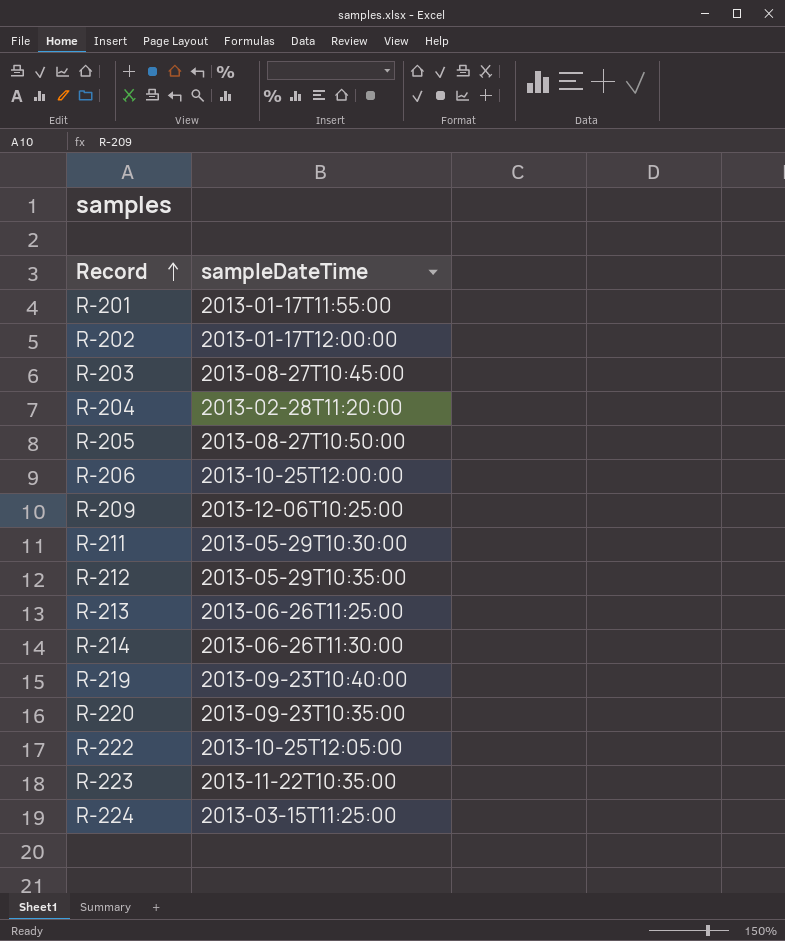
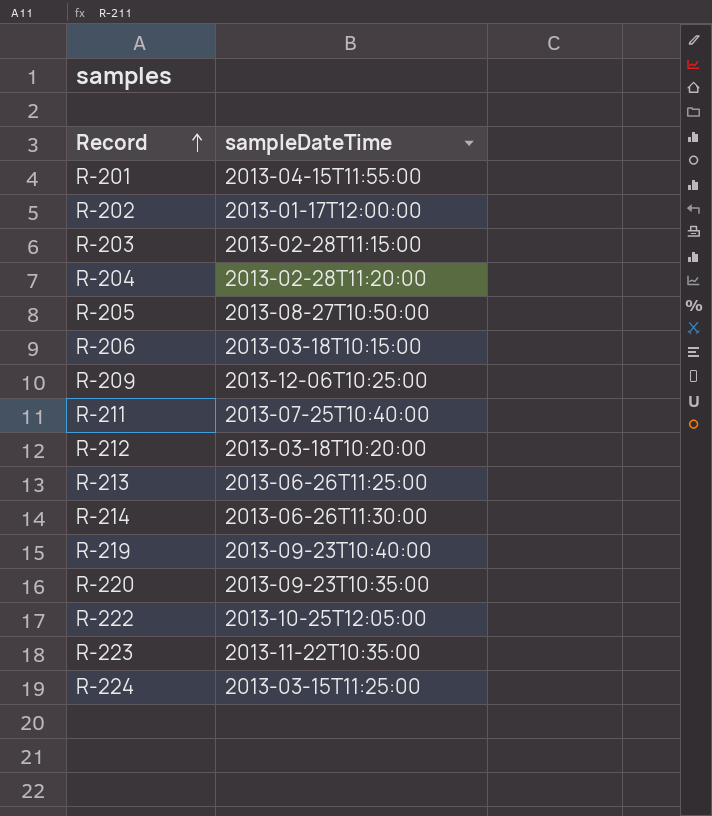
R-201 | sampleDateTime: 2013-01-17T11:55:00 -> 2013-04-15T11:55:00
R-203 | sampleDateTime: 2013-08-27T10:45:00 -> 2013-02-28T11:15:00
R-206 | sampleDateTime: 2013-10-25T12:00:00 -> 2013-03-18T10:15:00
R-211 | sampleDateTime: 2013-05-29T10:30:00 -> 2013-07-25T10:40:00
R-212 | sampleDateTime: 2013-05-29T10:35:00 -> 2013-03-18T10:20:00

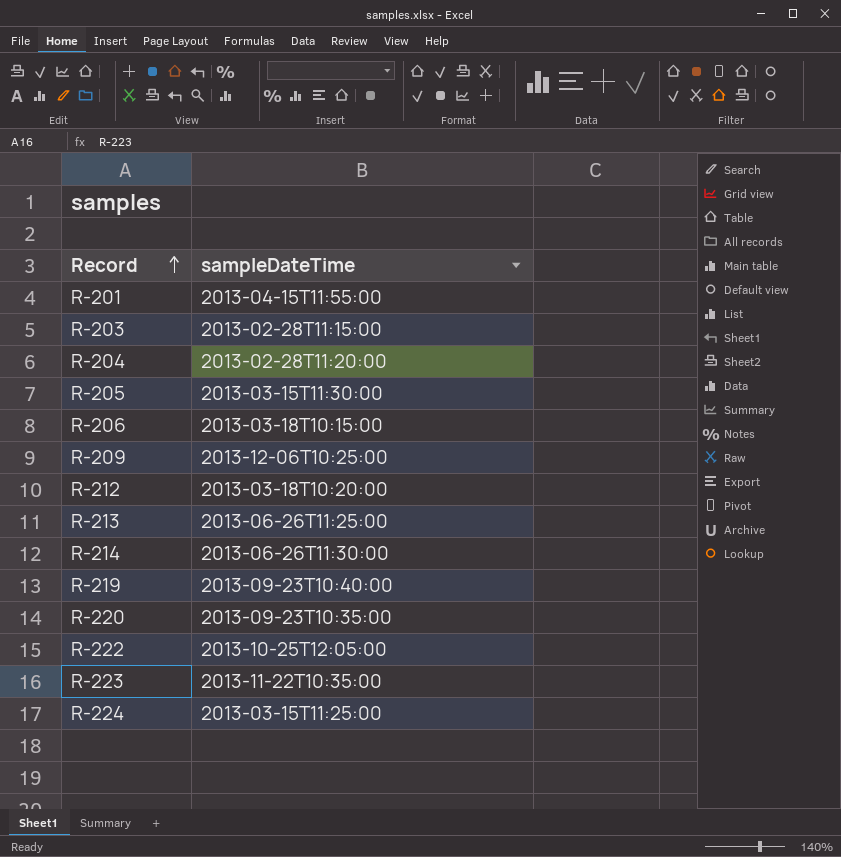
row R-202: 2013-01-17T12:00:00 -> none
row R-211: 2013-07-25T10:40:00 -> none
R-205 | sampleDateTime: 2013-08-27T10:50:00 -> 2013-03-15T11:30:00

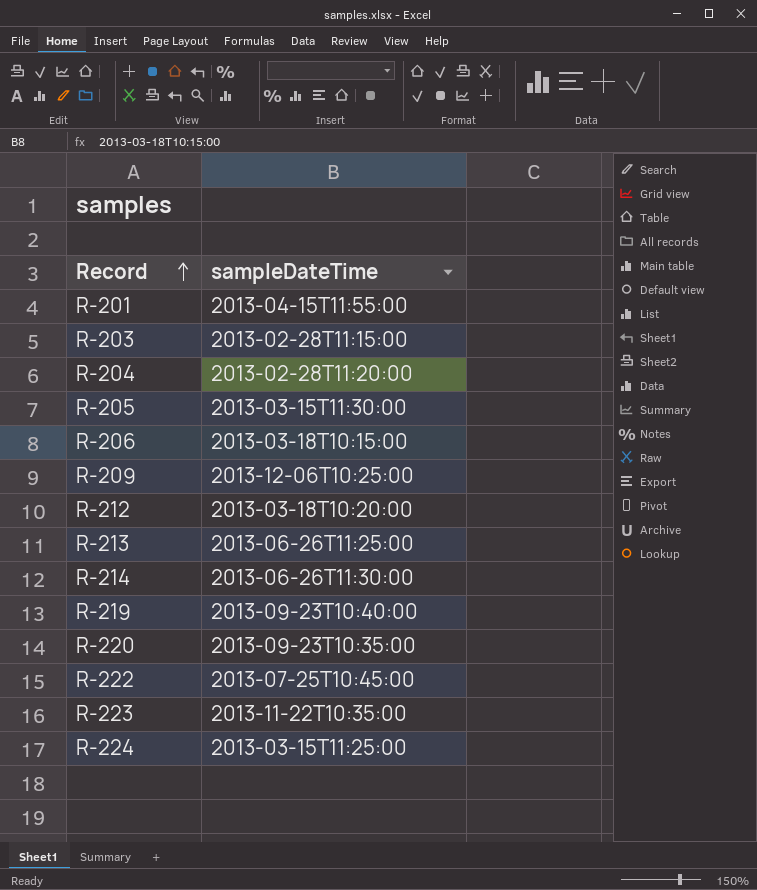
R-222 | sampleDateTime: 2013-10-25T12:05:00 -> 2013-07-25T10:45:00

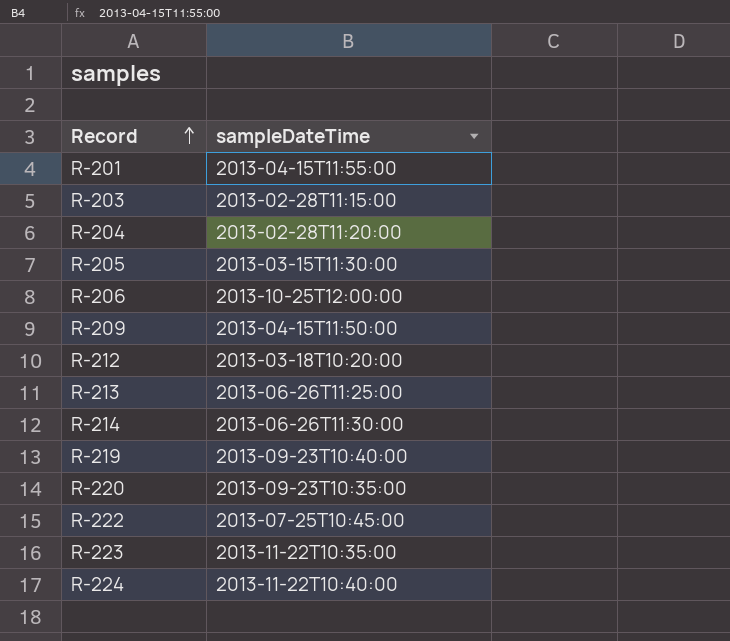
R-206 | sampleDateTime: 2013-03-18T10:15:00 -> 2013-10-25T12:00:00
R-209 | sampleDateTime: 2013-12-06T10:25:00 -> 2013-04-15T11:50:00
R-224 | sampleDateTime: 2013-03-15T11:25:00 -> 2013-11-22T10:40:00

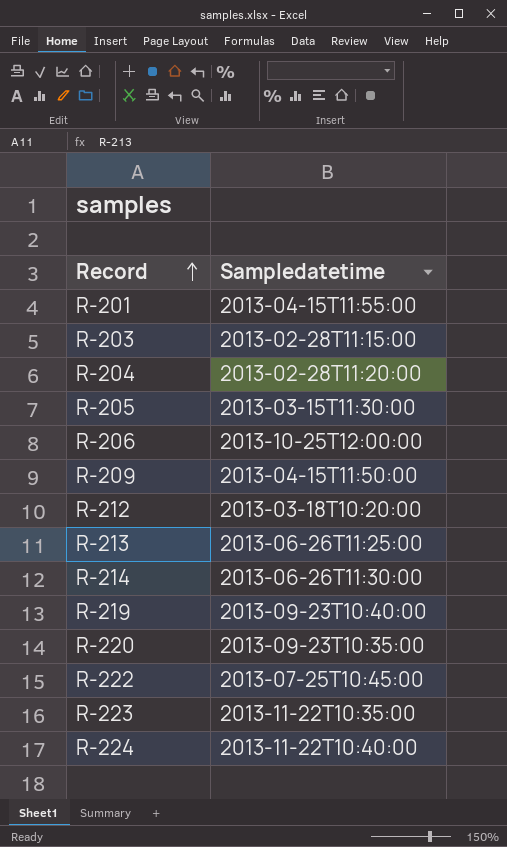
column name: sampleDateTime -> Sampledatetime

